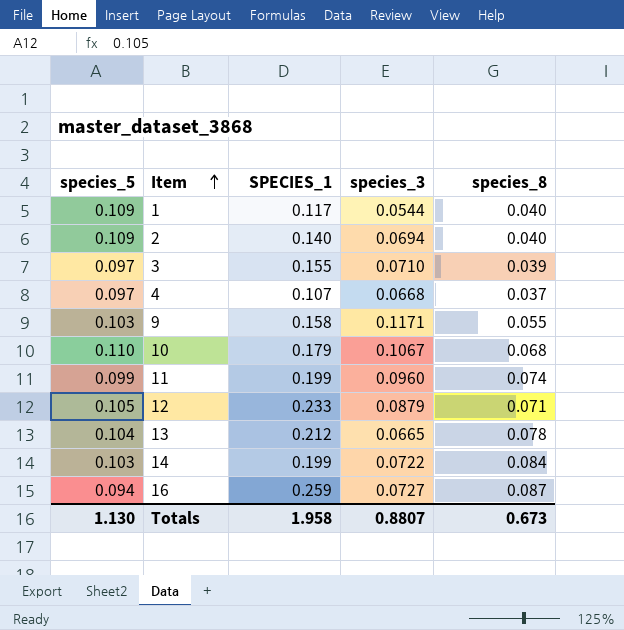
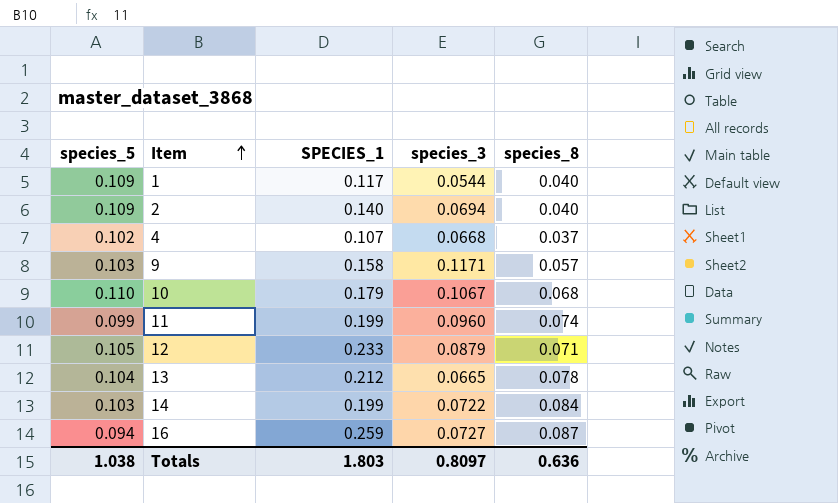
row 3: 0.097 | 0.155 | 0.0710 | 0.039 -> none
4 | species_5: 0.097 -> 0.102
9 | species_8: 0.055 -> 0.057
Totals | species_5: 1.130 -> 1.038
Totals | SPECIES_1: 1.958 -> 1.803
Totals | species_3: 0.8807 -> 0.8097
Totals | species_8: 0.673 -> 0.636

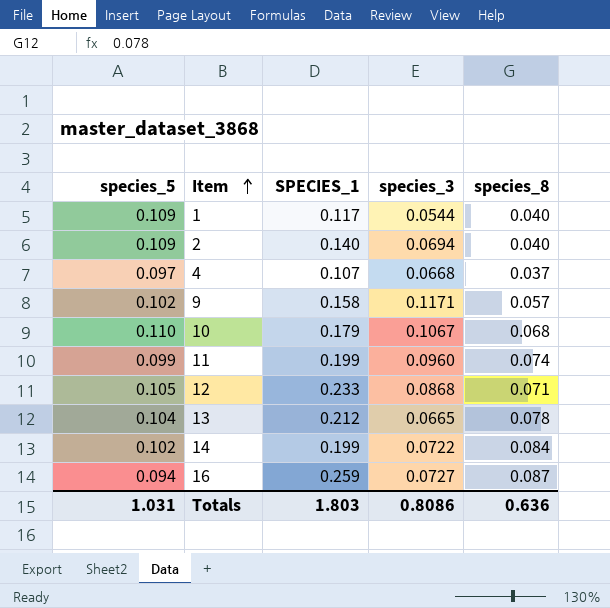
4 | species_5: 0.102 -> 0.097
9 | species_5: 0.103 -> 0.102
12 | species_3: 0.0879 -> 0.0868
14 | species_5: 0.103 -> 0.102
Totals | species_5: 1.038 -> 1.031
Totals | species_3: 0.8097 -> 0.8086

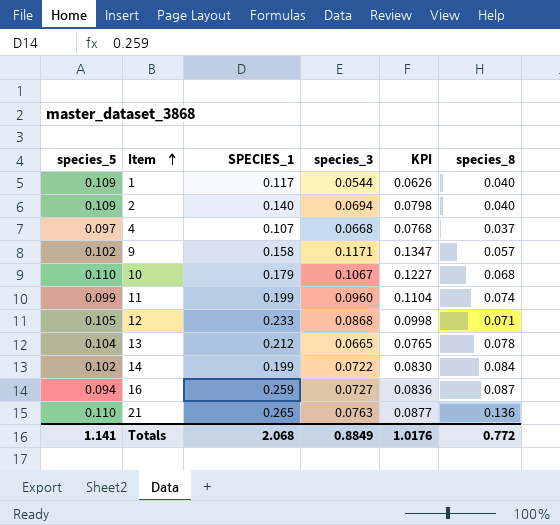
column KPI | formula: none -> [species_3] * 1.15
row 21: none -> 0.110 | 0.265 | 0.0763 | 0.0877 | 0.136
Totals | species_5: 1.031 -> 1.141
Totals | SPECIES_1: 1.803 -> 2.068
Totals | species_3: 0.8086 -> 0.8849
Totals | species_8: 0.636 -> 0.772

